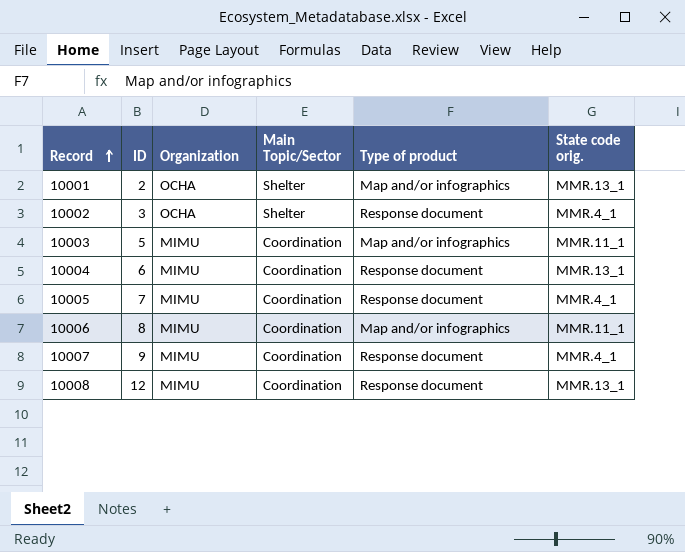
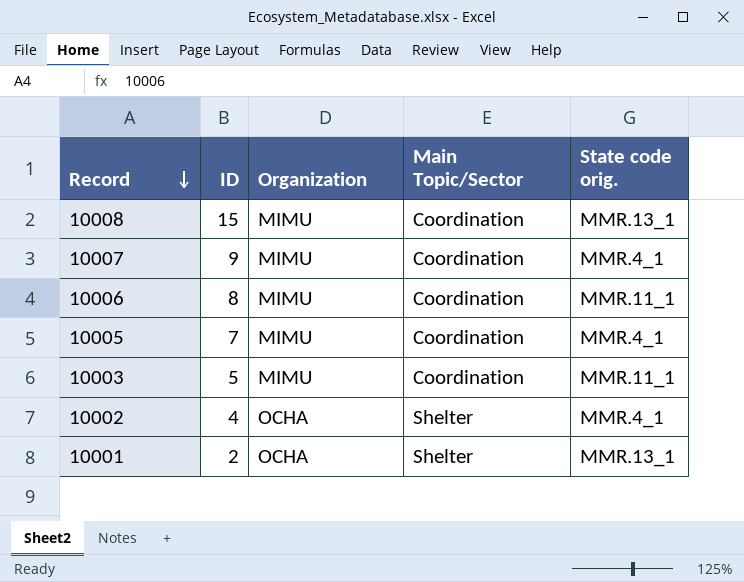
row order: Record ascending -> Record descending
column Type of product | position: 5 -> none
row 10004: 6 | MIMU | Coordination | Response document | MMR.13_1 -> none
10008 | ID: 12 -> 15
10002 | ID: 3 -> 4

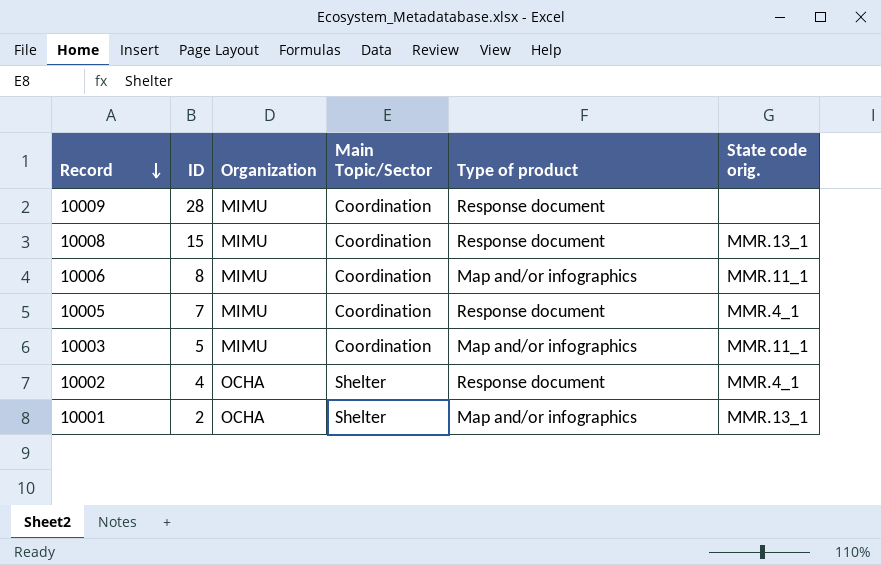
column Type of product | position: none -> 5
row 10007: 9 | MIMU | Coordination | MMR.4_1 -> none
row 10009: none -> 28 | MIMU | Coordination | Response document | none

